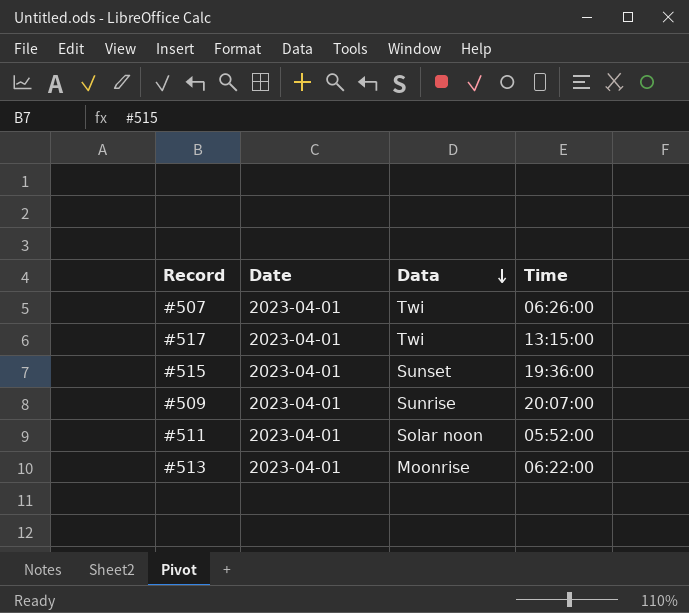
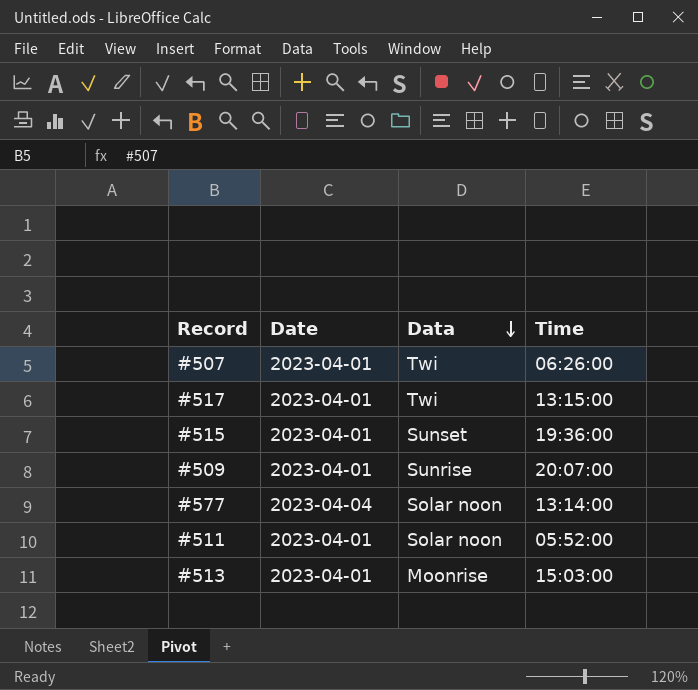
row #577: none -> 2023-04-04 | Solar noon | 13:14:00
#513 | Time: 06:22:00 -> 15:03:00

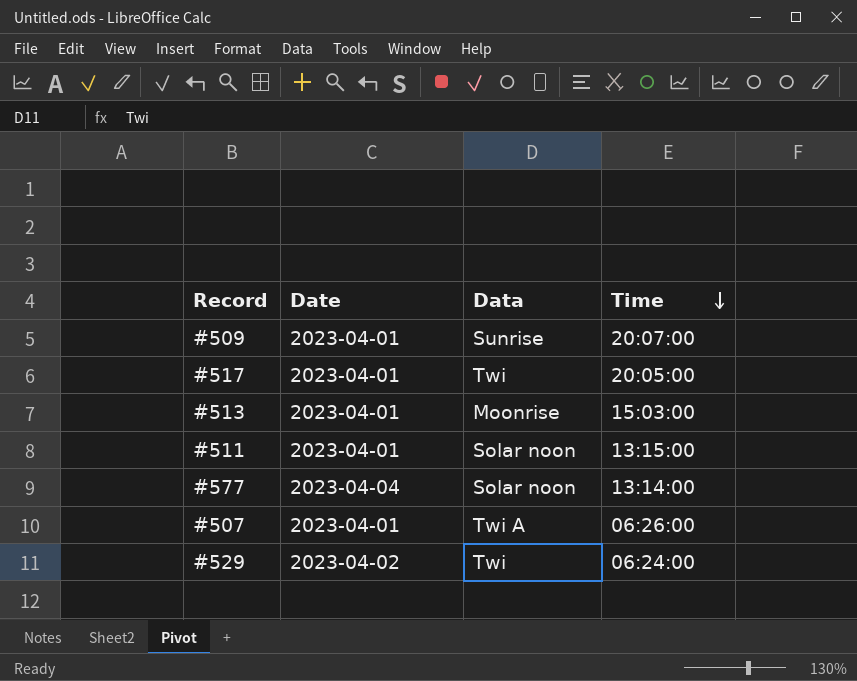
row order: Data descending -> Time descending
row #515: 2023-04-01 | Sunset | 19:36:00 -> none
#517 | Time: 13:15:00 -> 20:05:00
#511 | Time: 05:52:00 -> 13:15:00
#507 | Data: Twi -> Twi A
row #529: none -> 2023-04-02 | Twi | 06:24:00

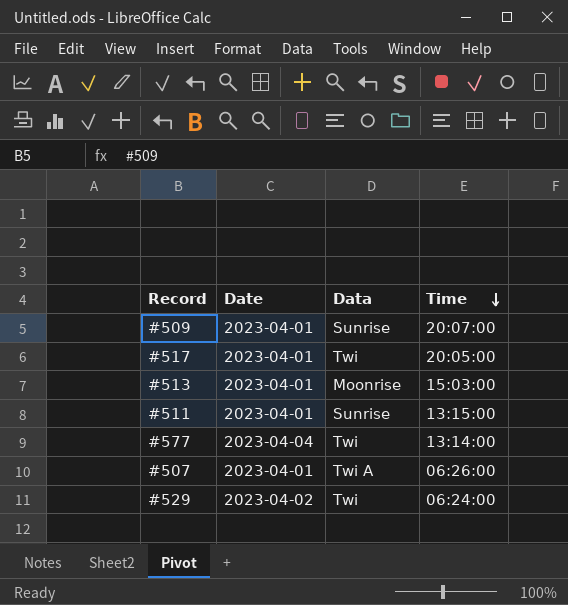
#511 | Data: Solar noon -> Sunrise
#577 | Data: Solar noon -> Twi

